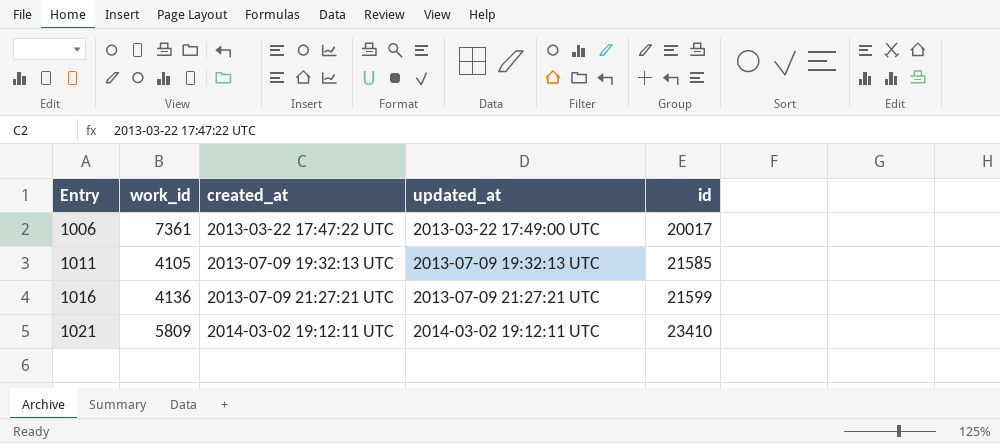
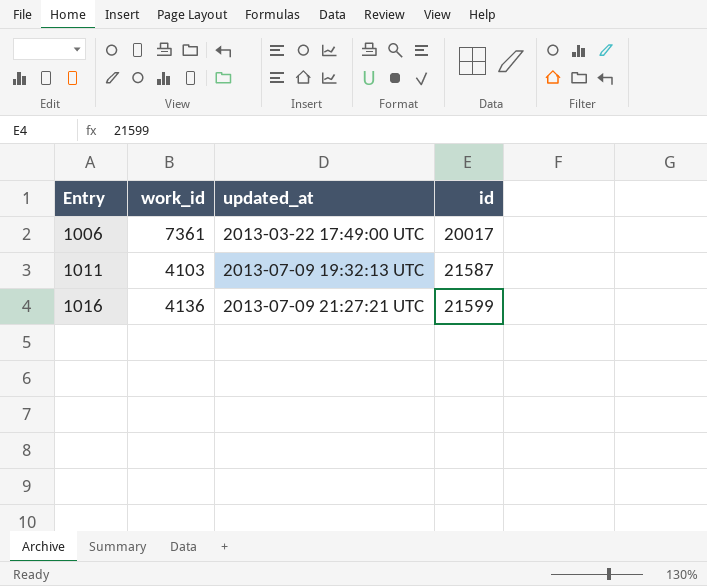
column created_at | position: 3 -> none
row 1021: 5809 | 2014-03-02 19:12:11 UTC | 2014-03-02 19:12:11 UTC | 23410 -> none
1011 | work_id: 4105 -> 4103
1011 | id: 21585 -> 21587

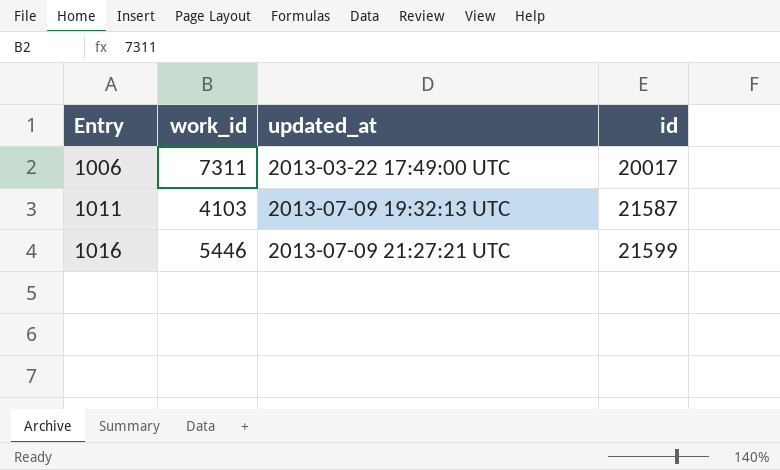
1006 | work_id: 7361 -> 7311
1016 | work_id: 4136 -> 5446

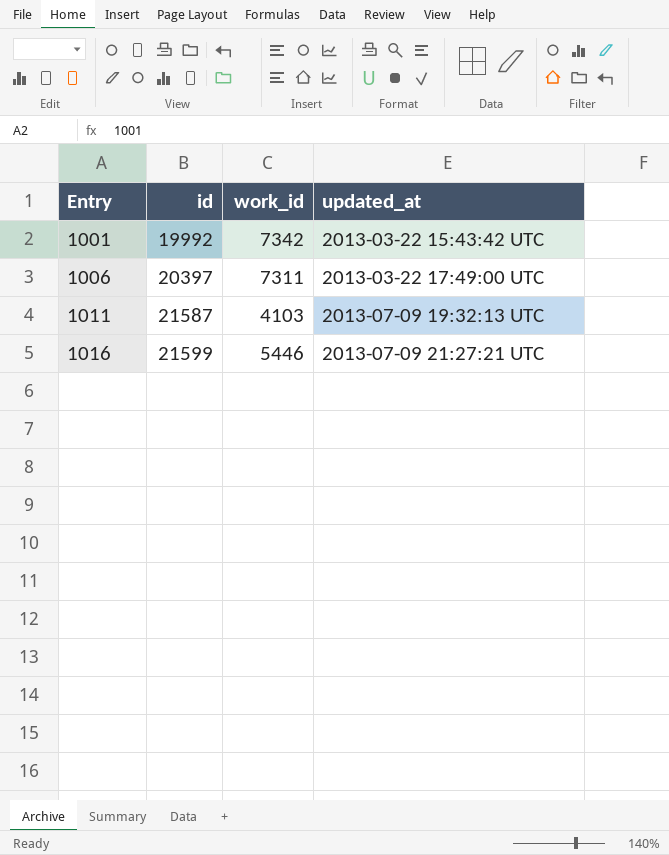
column id | position: 4 -> 2
row 1001: none -> 19992 | 7342 | 2013-03-22 15:43:42 UTC
1006 | id: 20017 -> 20397

